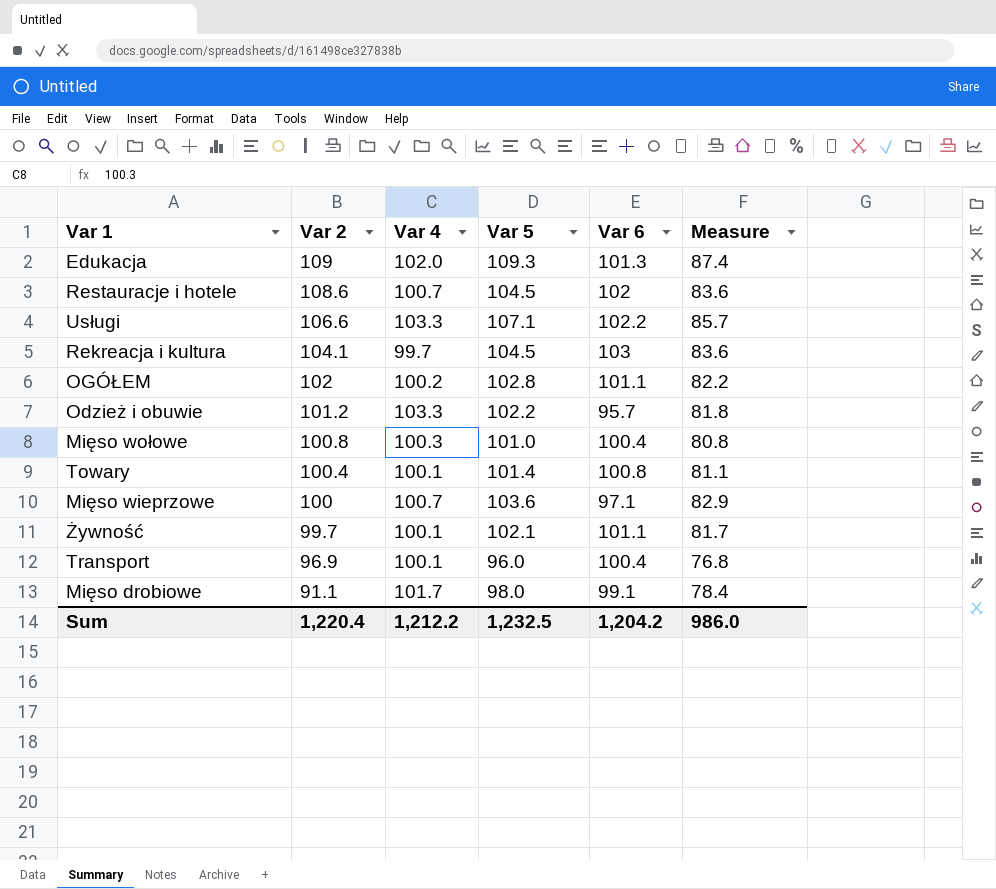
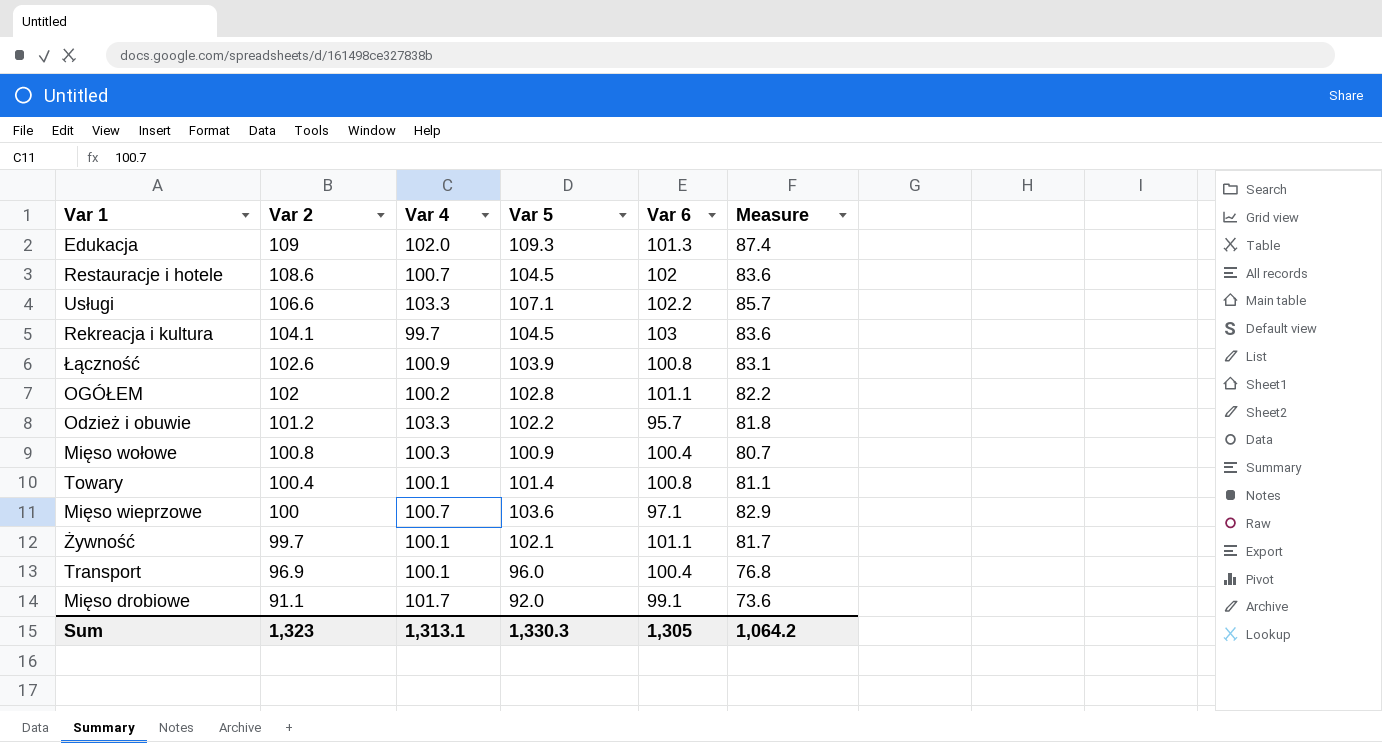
row Łączność: none -> 102.6 | 100.9 | 103.9 | 100.8 | 83.1
Mięso wołowe | Var 5: 101.0 -> 100.9
Mięso wołowe | Measure: 80.8 -> 80.7
Mięso drobiowe | Var 5: 98.0 -> 92.0
Mięso drobiowe | Measure: 78.4 -> 73.6
Sum | Var 2: 1,220.4 -> 1,323
Sum | Var 4: 1,212.2 -> 1,313.1
Sum | Var 5: 1,232.5 -> 1,330.3
Sum | Var 6: 1,204.2 -> 1,305
Sum | Measure: 986.0 -> 1,064.2

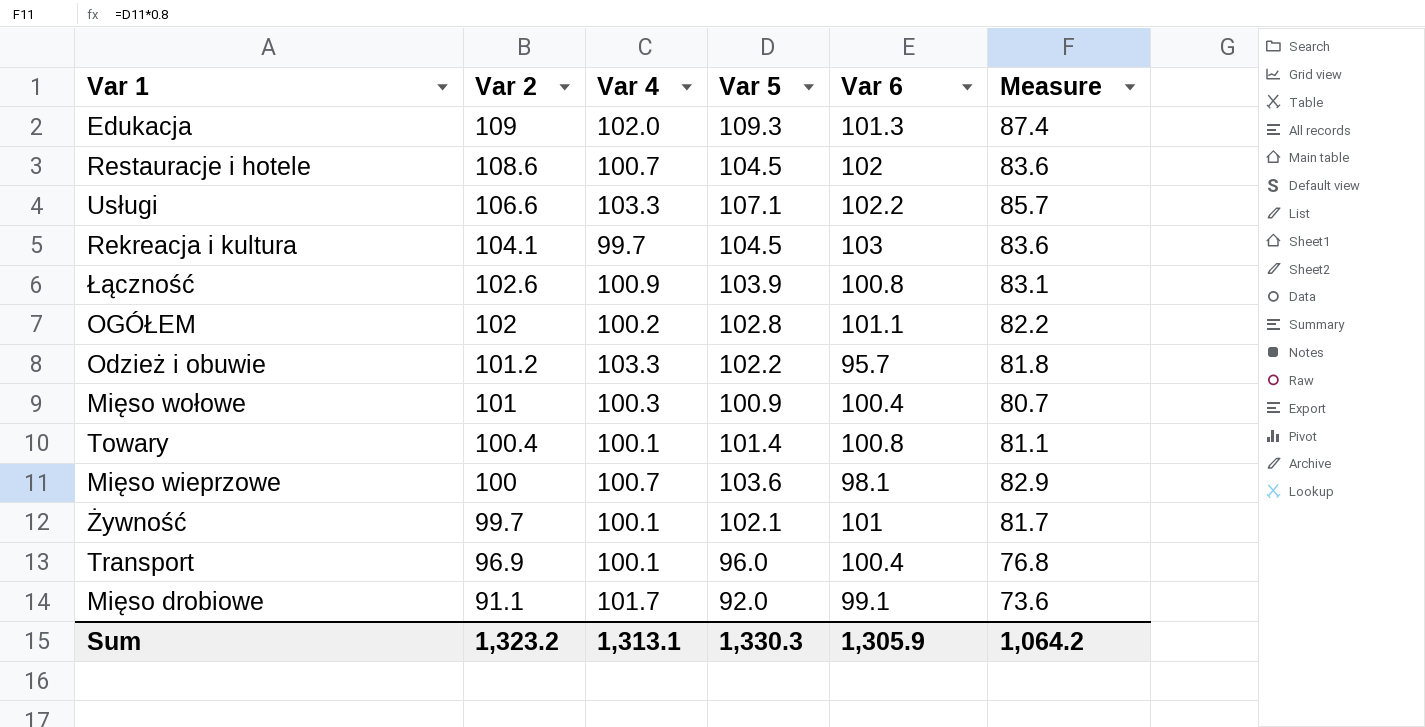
Mięso wołowe | Var 2: 100.8 -> 101
Mięso wieprzowe | Var 6: 97.1 -> 98.1
Żywność | Var 6: 101.1 -> 101
Sum | Var 2: 1,323 -> 1,323.2
Sum | Var 6: 1,305 -> 1,305.9

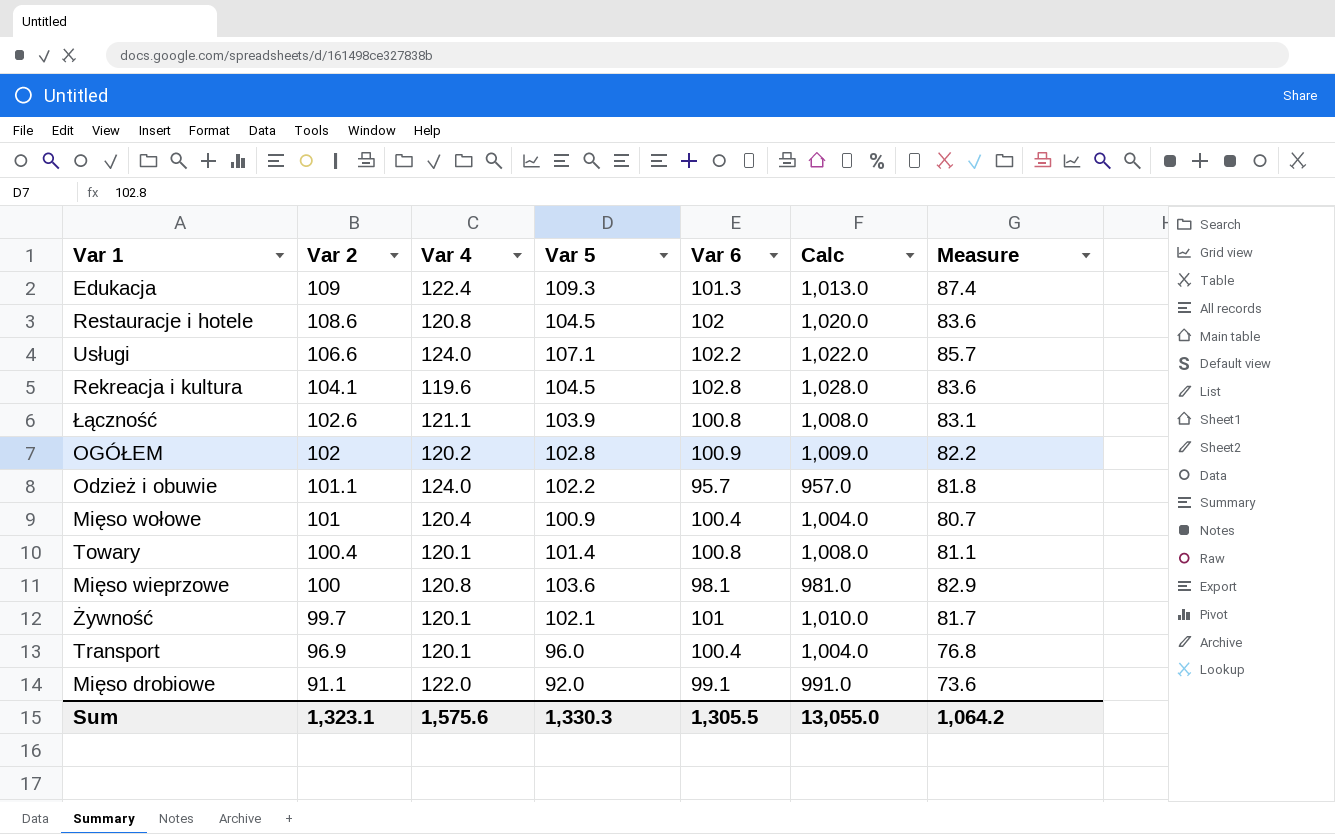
column Calc | formula: none -> [Var 6] * 10
Edukacja | Var 4: 102.0 -> 122.4
Restauracje i hotele | Var 4: 100.7 -> 120.8
Usługi | Var 4: 103.3 -> 124.0
Rekreacja i kultura | Var 4: 99.7 -> 119.6
Rekreacja i kultura | Var 6: 103 -> 102.8
Łączność | Var 4: 100.9 -> 121.1
OGÓŁEM | Var 4: 100.2 -> 120.2
OGÓŁEM | Var 6: 101.1 -> 100.9
Odzież i obuwie | Var 2: 101.2 -> 101.1
Odzież i obuwie | Var 4: 103.3 -> 124.0
Mięso wołowe | Var 4: 100.3 -> 120.4
Towary | Var 4: 100.1 -> 120.1
Mięso wieprzowe | Var 4: 100.7 -> 120.8
Żywność | Var 4: 100.1 -> 120.1
Transport | Var 4: 100.1 -> 120.1
Mięso drobiowe | Var 4: 101.7 -> 122.0
Sum | Var 2: 1,323.2 -> 1,323.1
Sum | Var 4: 1,313.1 -> 1,575.6
Sum | Var 6: 1,305.9 -> 1,305.5

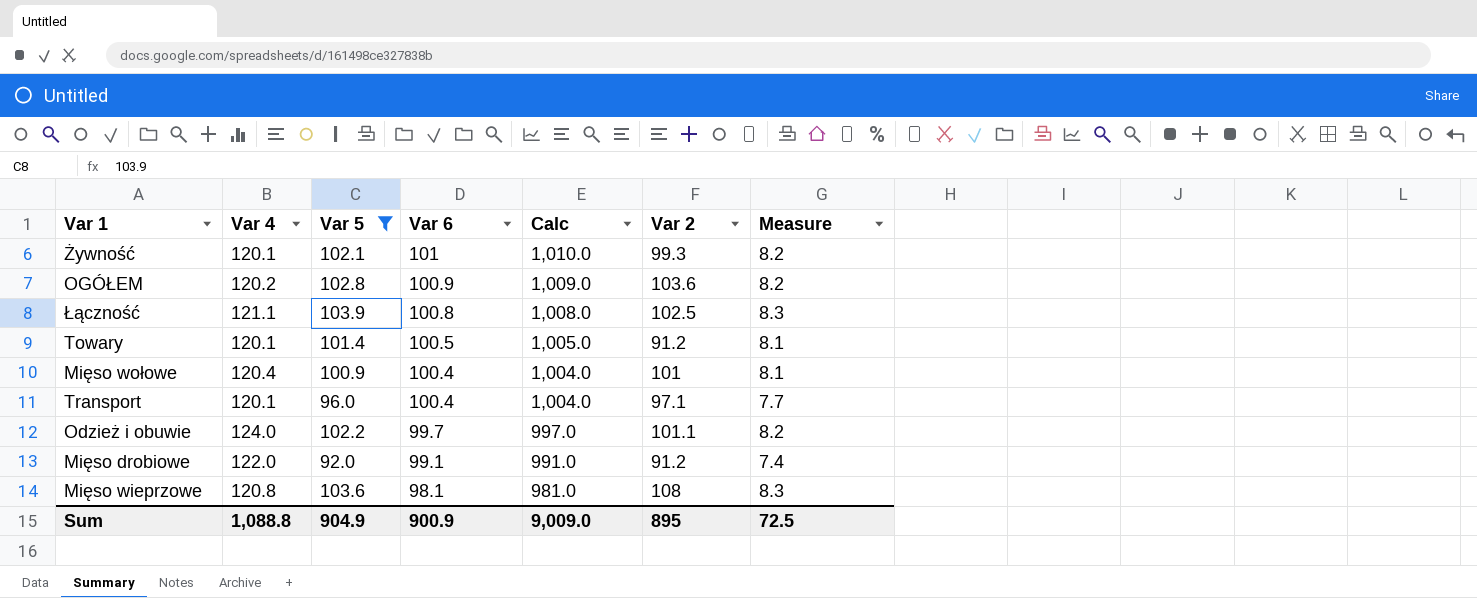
filter: none -> Var 5 <= 103.9
row order: Var 2 descending -> Var 6 descending
column Var 2 | position: 2 -> 6
column Measure | formula: [Var 5] * 0.8 -> [Var 5] * 0.08
Żywność | Var 2: 99.7 -> 99.3
OGÓŁEM | Var 2: 102 -> 103.6
Łączność | Var 2: 102.6 -> 102.5
Towary | Var 6: 100.8 -> 100.5
Towary | Calc: 1,008.0 -> 1,005.0
Towary | Var 2: 100.4 -> 91.2
Transport | Var 2: 96.9 -> 97.1
Odzież i obuwie | Var 6: 95.7 -> 99.7
Odzież i obuwie | Calc: 957.0 -> 997.0
Mięso drobiowe | Var 2: 91.1 -> 91.2
Mięso wieprzowe | Var 2: 100 -> 108
Sum | Var 4: 1,575.6 -> 1,088.8
Sum | Var 5: 1,330.3 -> 904.9
Sum | Var 6: 1,305.5 -> 900.9
Sum | Calc: 13,055.0 -> 9,009.0
Sum | Var 2: 1,323.1 -> 895
Sum | Measure: 1,064.2 -> 72.5

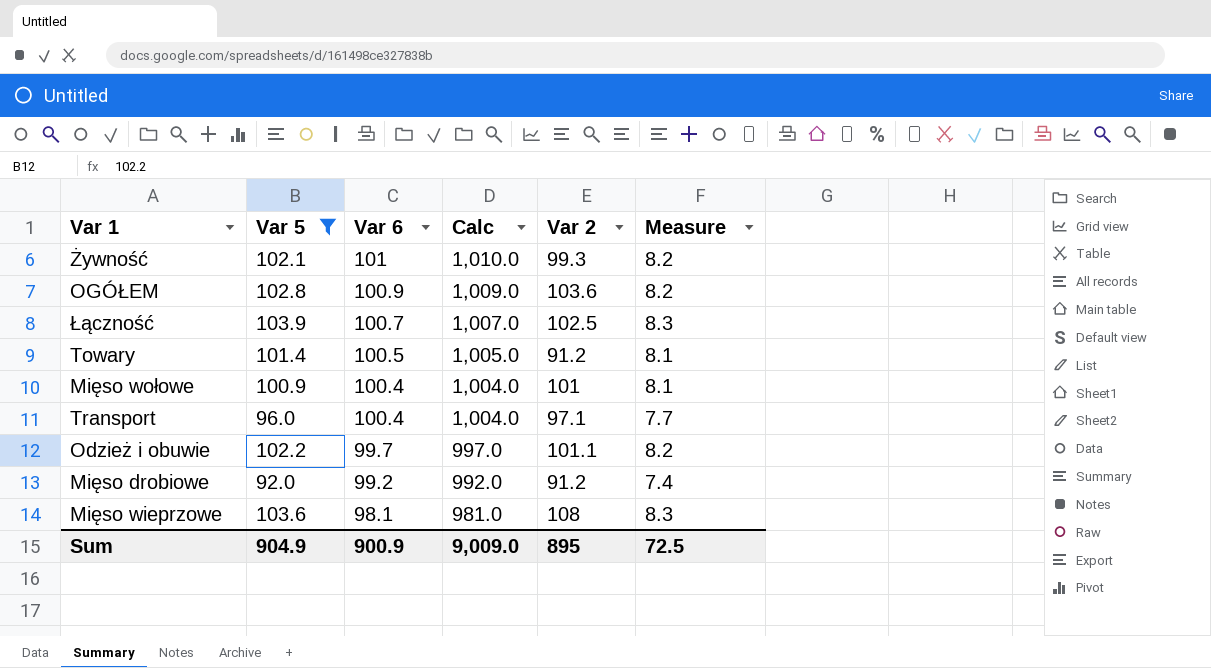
column Var 4 | position: 2 -> none
Łączność | Var 6: 100.8 -> 100.7
Łączność | Calc: 1,008.0 -> 1,007.0
Mięso drobiowe | Var 6: 99.1 -> 99.2
Mięso drobiowe | Calc: 991.0 -> 992.0

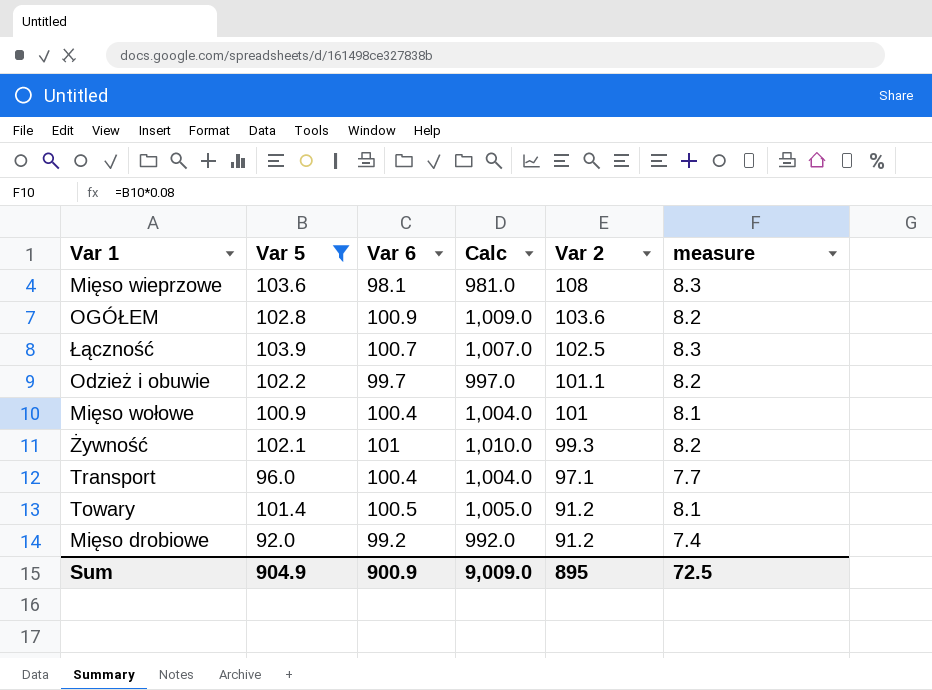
row order: Var 6 descending -> Var 2 descending
column name: Measure -> measure

